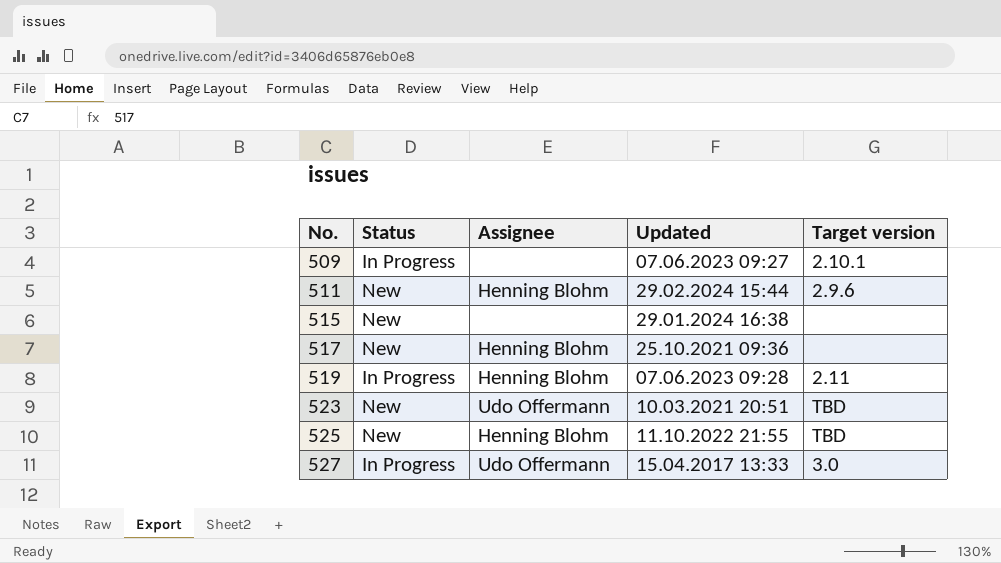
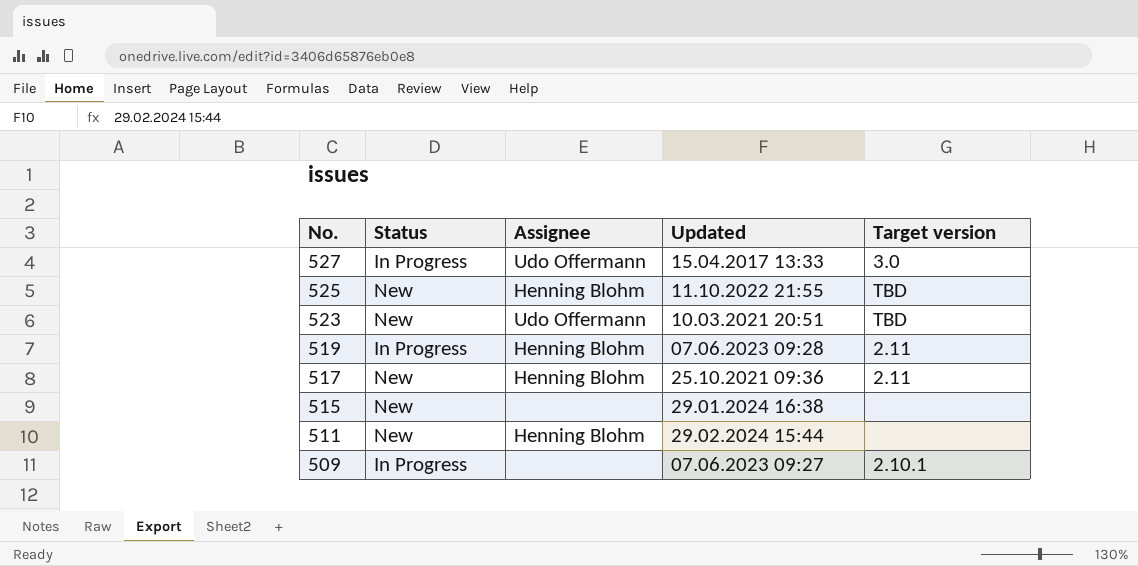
row order: No. ascending -> No. descending
517 | Target version: none -> 2.11
511 | Target version: 2.9.6 -> none

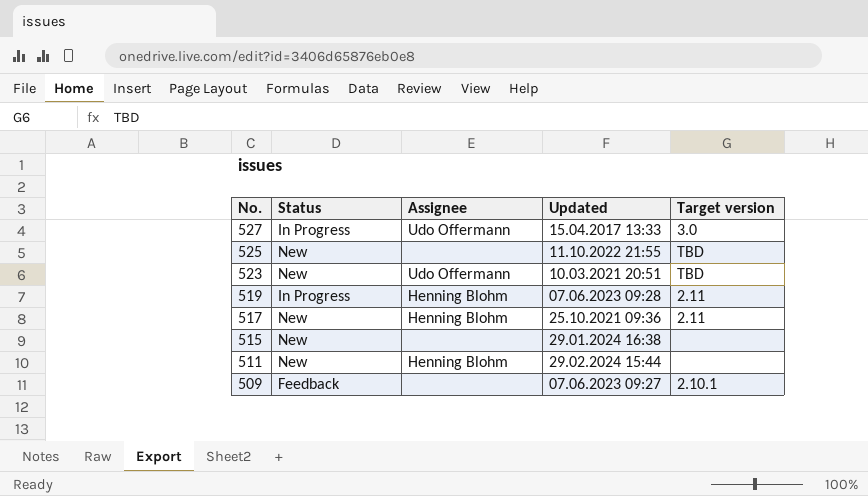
525 | Assignee: Henning Blohm -> none
509 | Status: In Progress -> Feedback

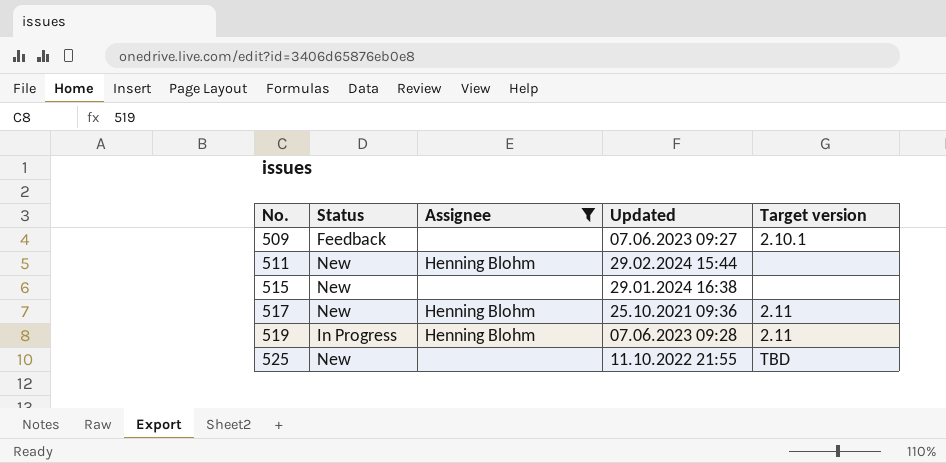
filter: none -> Assignee != Udo Offermann
row order: No. descending -> No. ascending

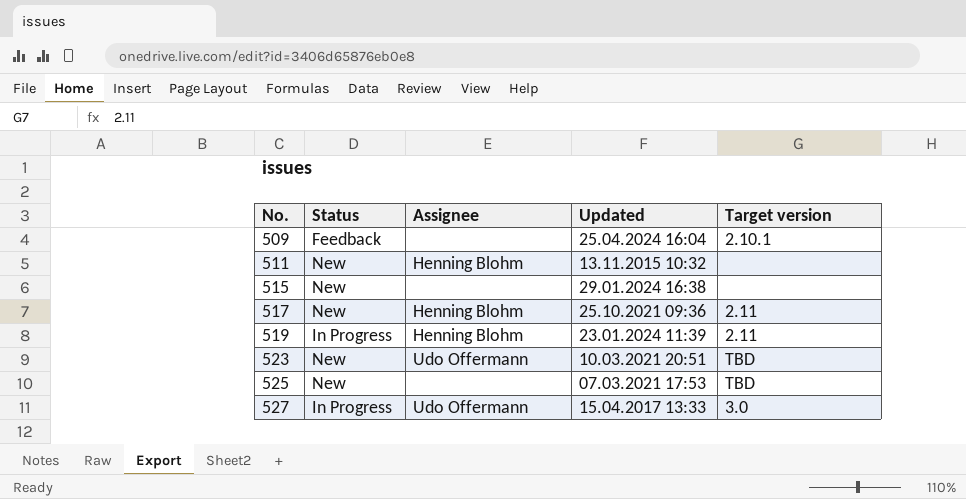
filter: Assignee != Udo Offermann -> none
509 | Updated: 07.06.2023 09:27 -> 25.04.2024 16:04
511 | Updated: 29.02.2024 15:44 -> 13.11.2015 10:32
519 | Updated: 07.06.2023 09:28 -> 23.01.2024 11:39
525 | Updated: 11.10.2022 21:55 -> 07.03.2021 17:53

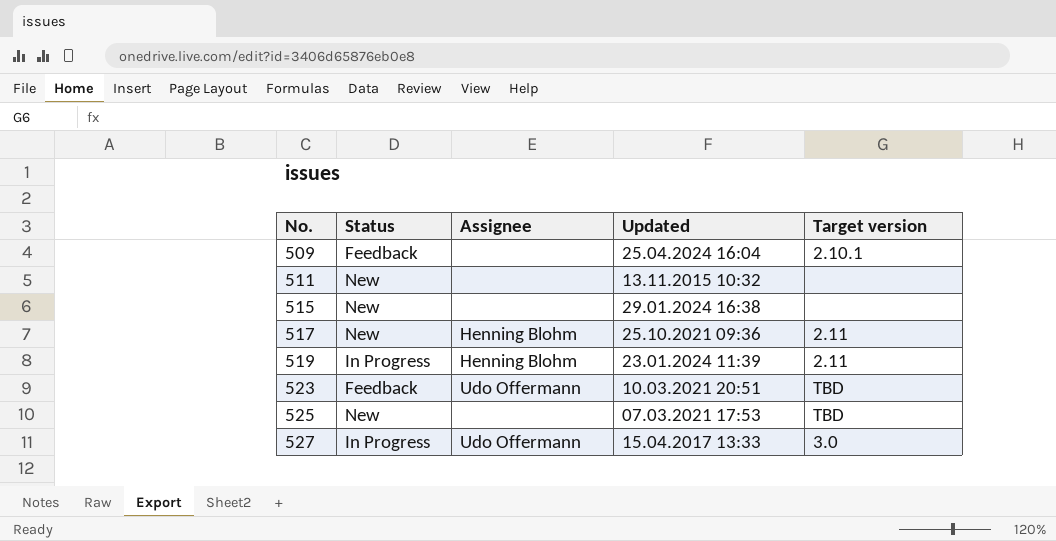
511 | Assignee: Henning Blohm -> none
523 | Status: New -> Feedback

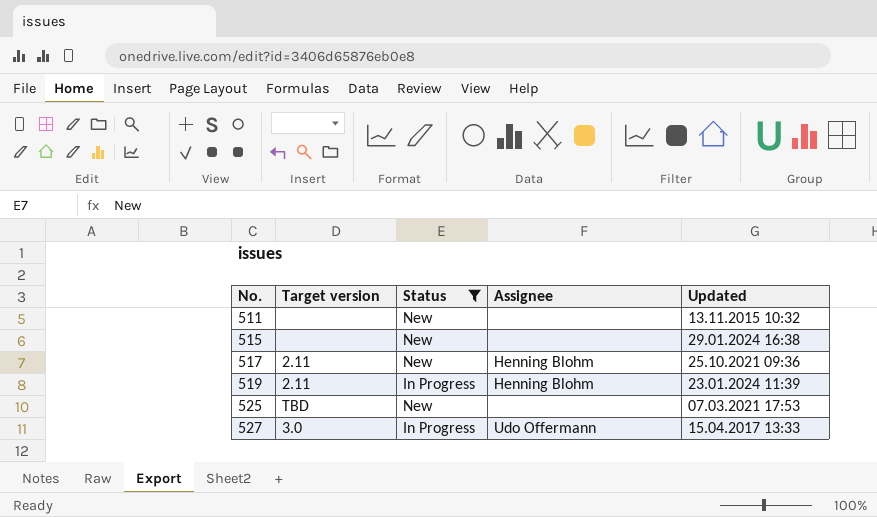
filter: none -> Status != Feedback
column Target version | position: 5 -> 2

